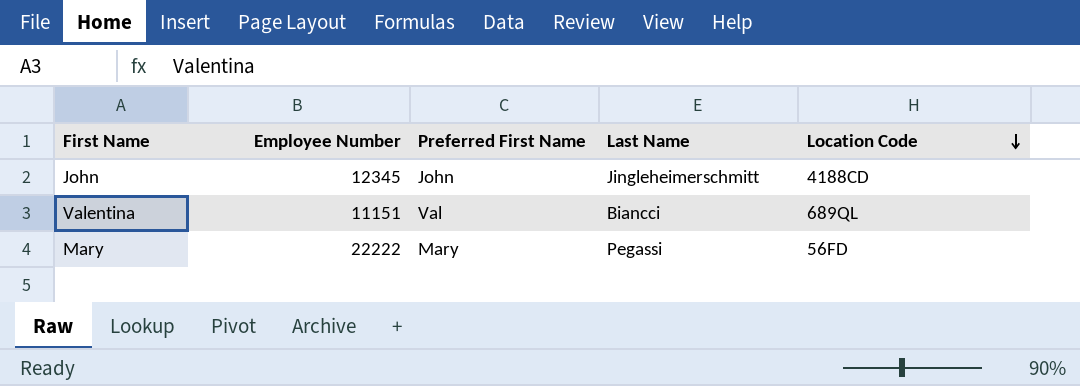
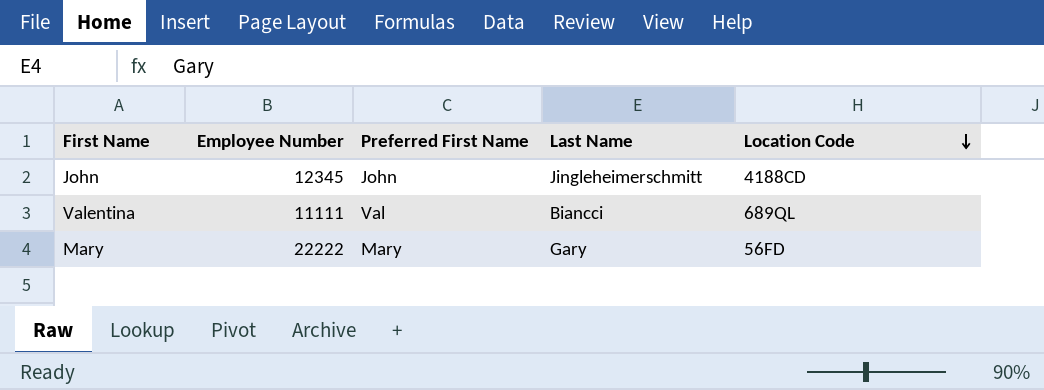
Valentina | Employee Number: 11151 -> 11111
Mary | Last Name: Pegassi -> Gary

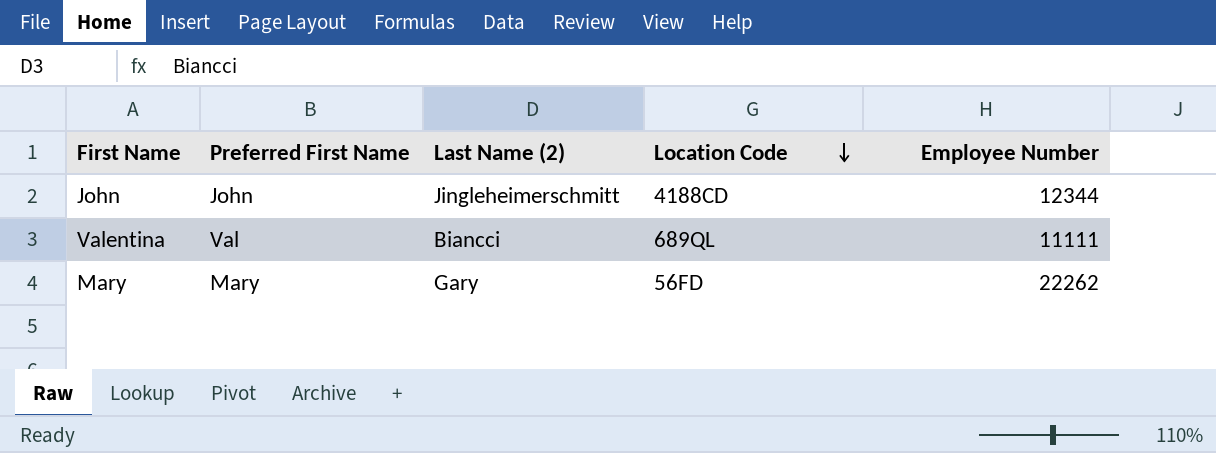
column name: Last Name -> Last Name (2)
column Employee Number | position: 2 -> 5
John | Employee Number: 12345 -> 12344
Mary | Employee Number: 22222 -> 22262

